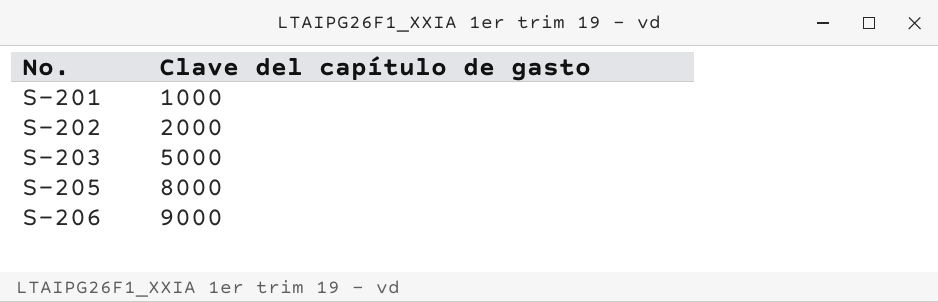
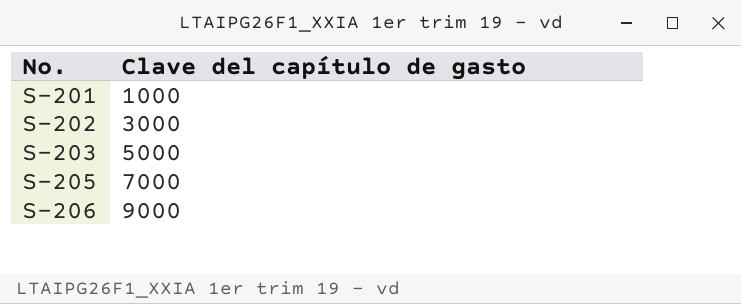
S-202 | Clave del capítulo de gasto: 2000 -> 3000
S-205 | Clave del capítulo de gasto: 8000 -> 7000

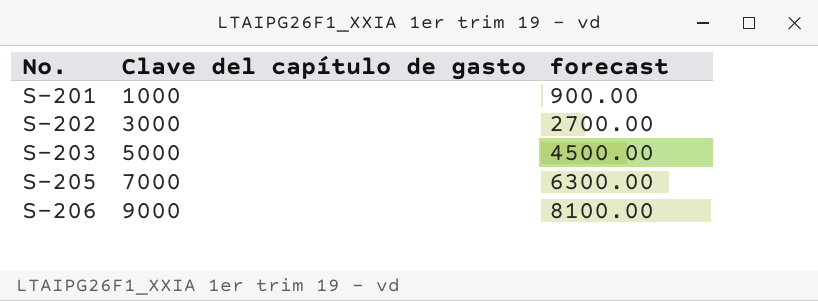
column forecast | formula: none -> [Clave del capítulo de gasto] * 0.9

